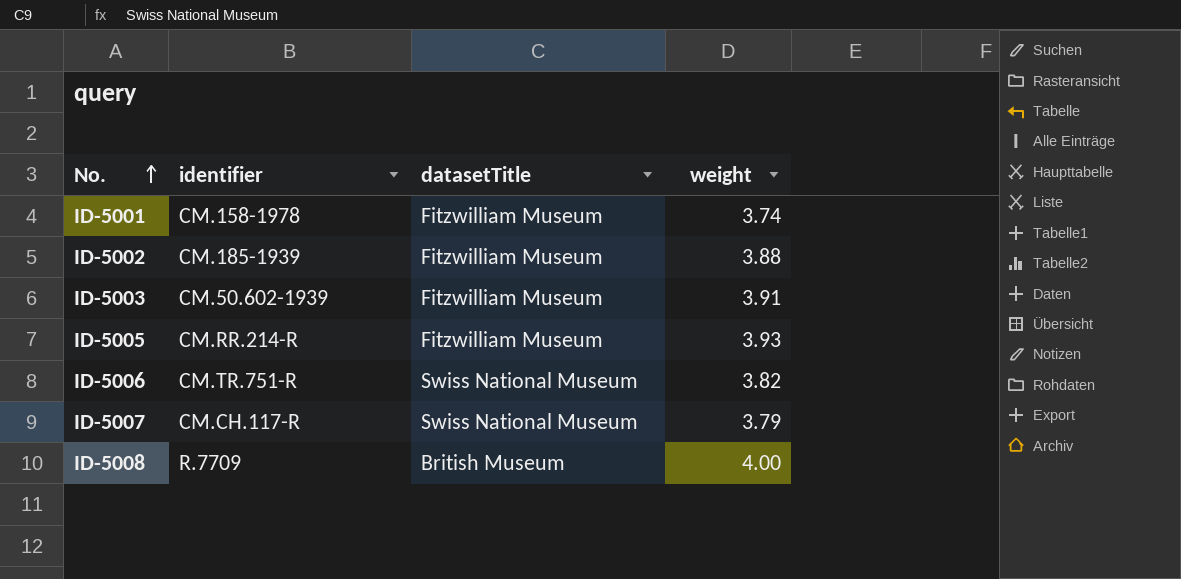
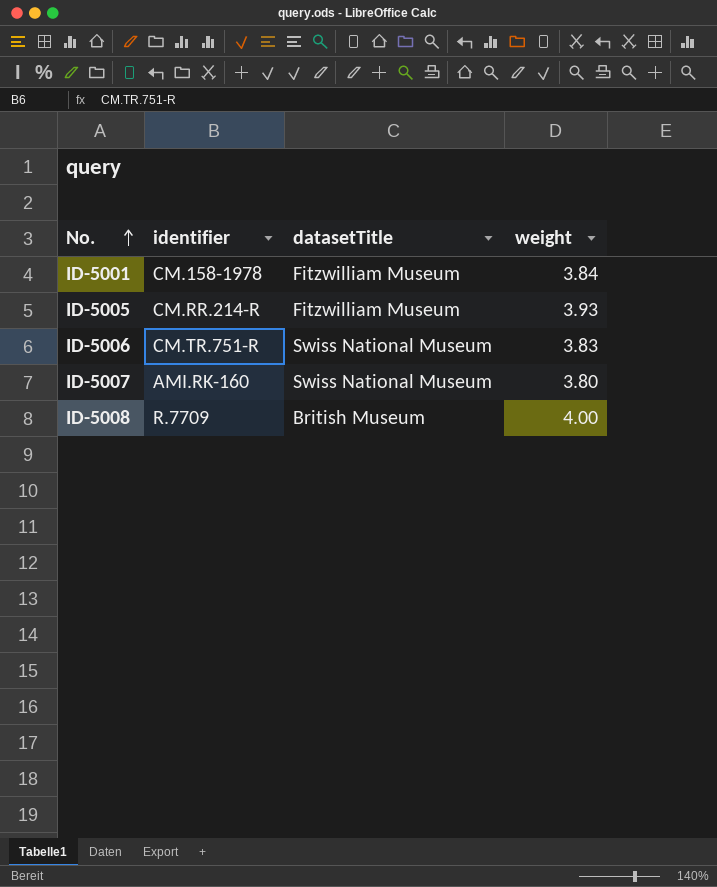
row ID-5002: CM.185-1939 | Fitzwilliam Museum | 3.88 -> none
row ID-5003: CM.50.602-1939 | Fitzwilliam Museum | 3.91 -> none
ID-5001 | weight: 3.74 -> 3.84
ID-5006 | weight: 3.82 -> 3.83
ID-5007 | identifier: CM.CH.117-R -> AMI.RK-160
ID-5007 | weight: 3.79 -> 3.80

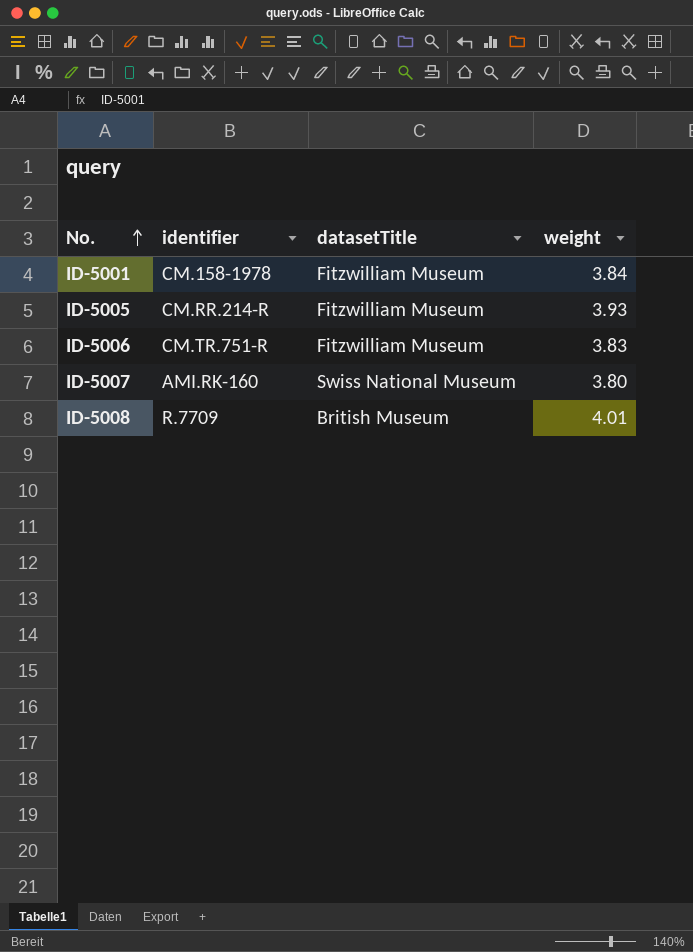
ID-5006 | datasetTitle: Swiss National Museum -> Fitzwilliam Museum
ID-5008 | weight: 4.00 -> 4.01

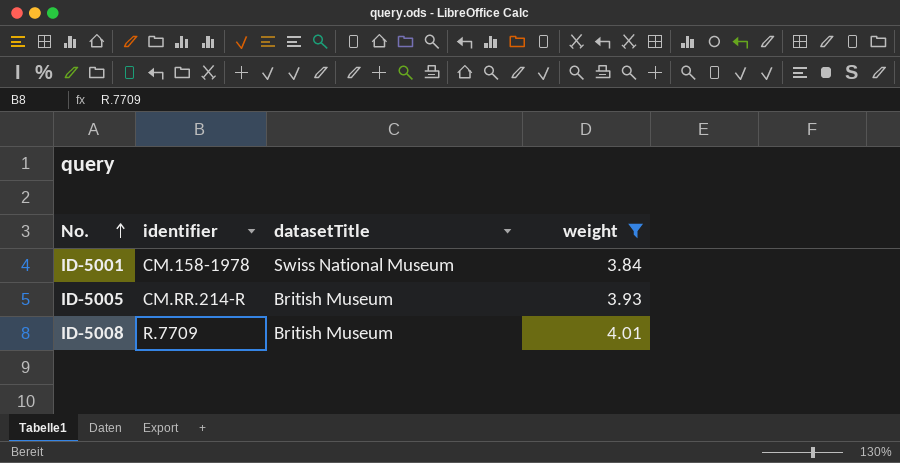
filter: none -> weight >= 3.84
ID-5001 | datasetTitle: Fitzwilliam Museum -> Swiss National Museum
ID-5005 | datasetTitle: Fitzwilliam Museum -> British Museum

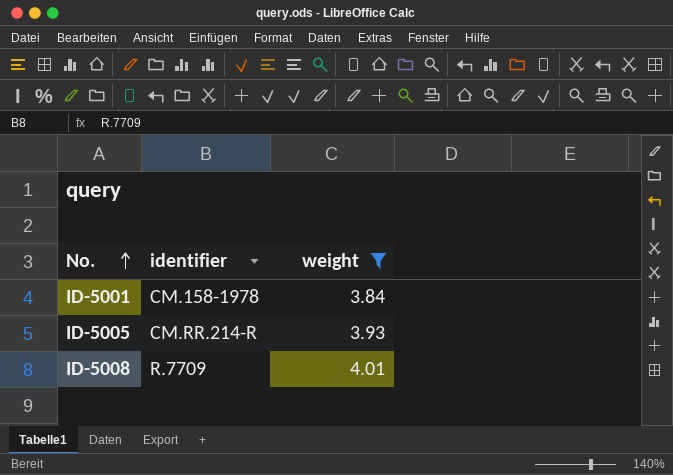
column datasetTitle | position: 3 -> none

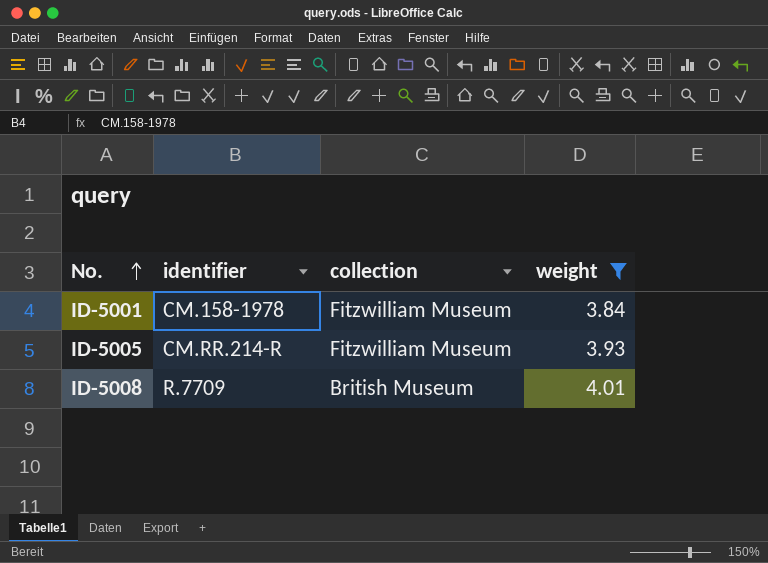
column collection | position: none -> 3

